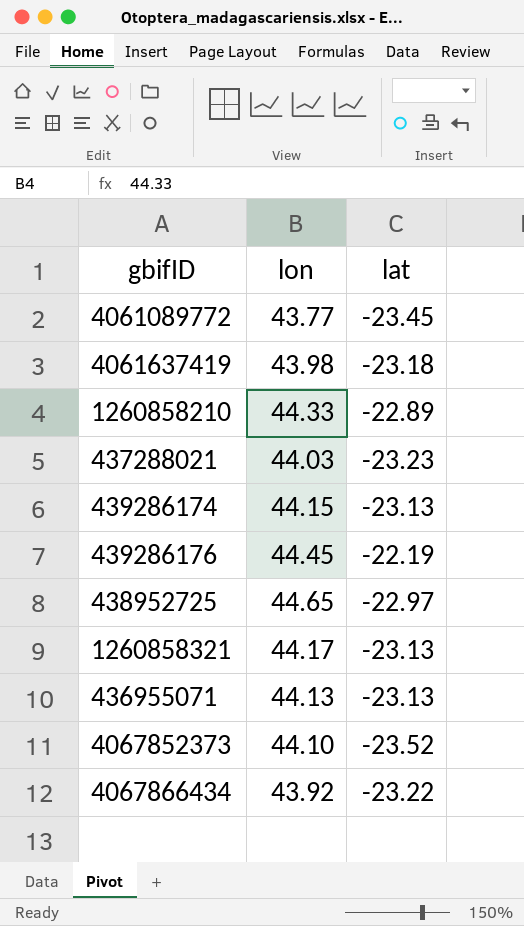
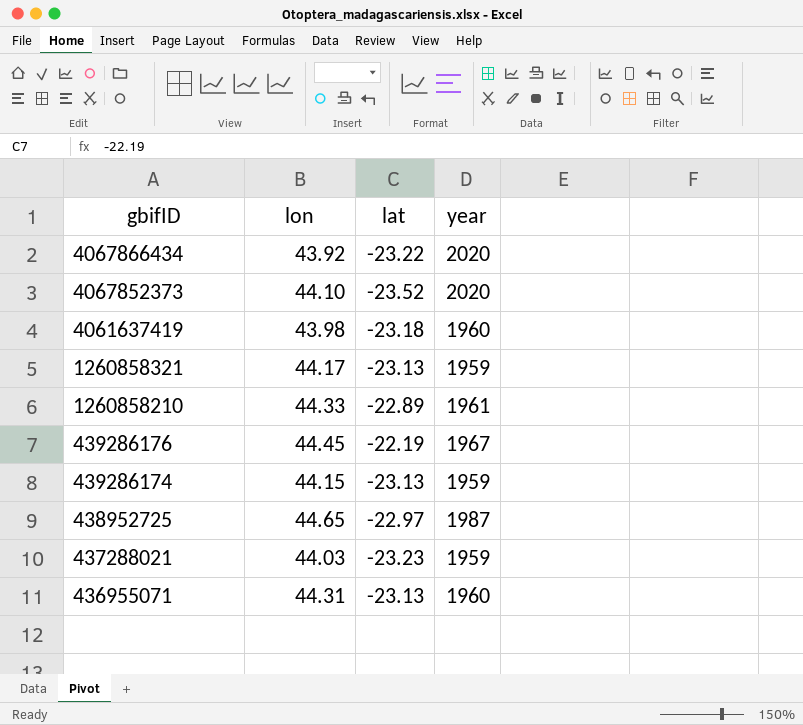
row order: none -> gbifID descending
column year | position: none -> 4
row 4061089772: 43.77 | -23.45 -> none
436955071 | lon: 44.13 -> 44.31

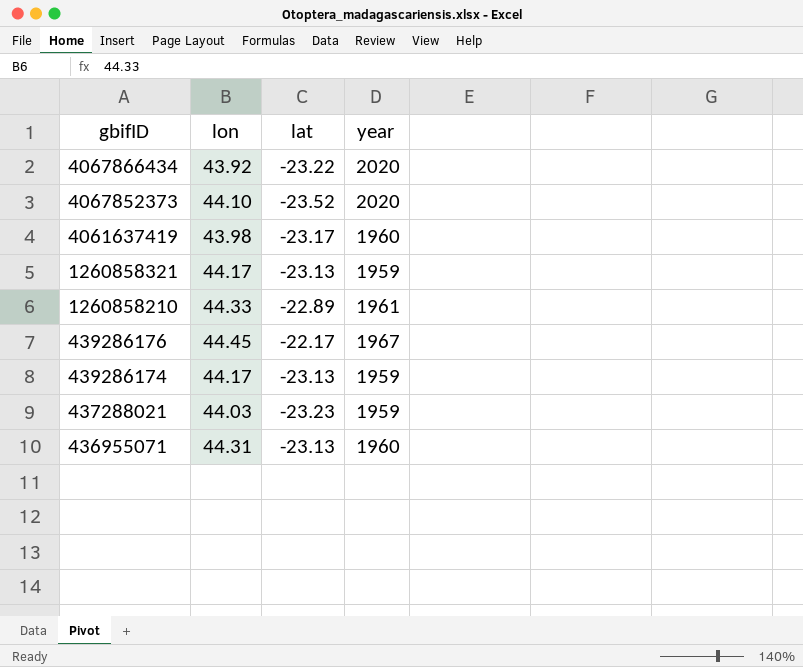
row 438952725: 44.65 | -22.97 | 1987 -> none
4061637419 | lat: -23.18 -> -23.17
439286176 | lat: -22.19 -> -22.17
439286174 | lon: 44.15 -> 44.17

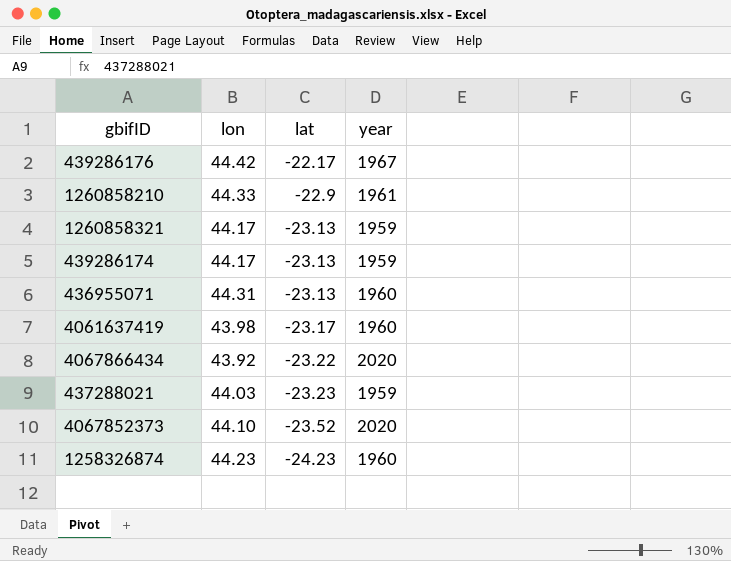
row order: gbifID descending -> lat descending
439286176 | lon: 44.45 -> 44.42
1260858210 | lat: -22.89 -> -22.9
row 1258326874: none -> 44.23 | -24.23 | 1960

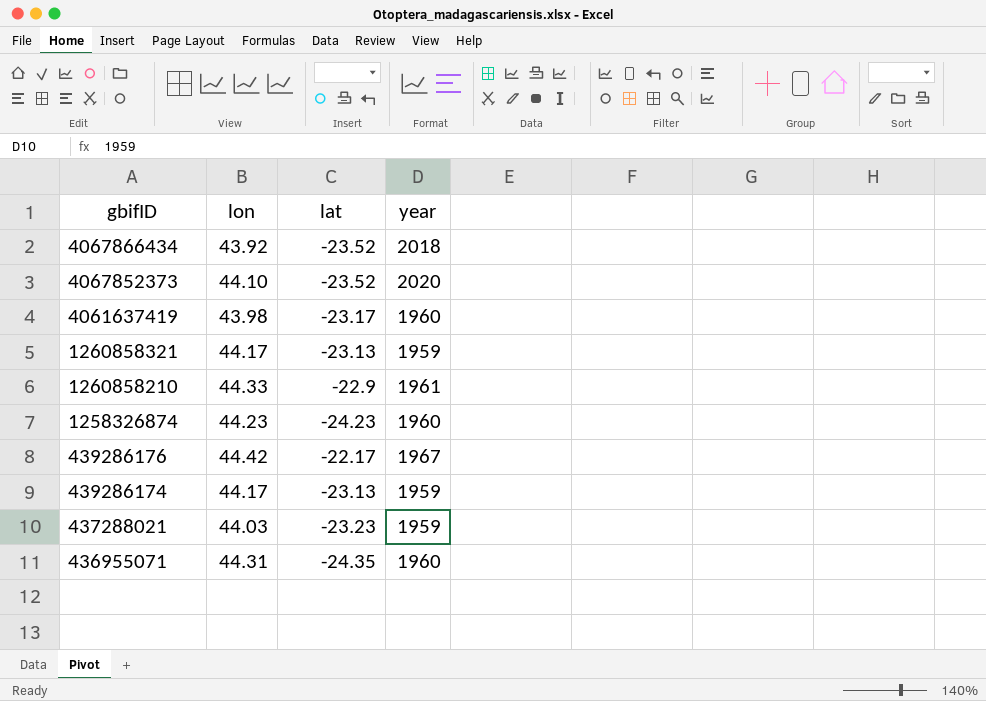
row order: lat descending -> gbifID descending
4067866434 | lat: -23.22 -> -23.52
4067866434 | year: 2020 -> 2018
436955071 | lat: -23.13 -> -24.35

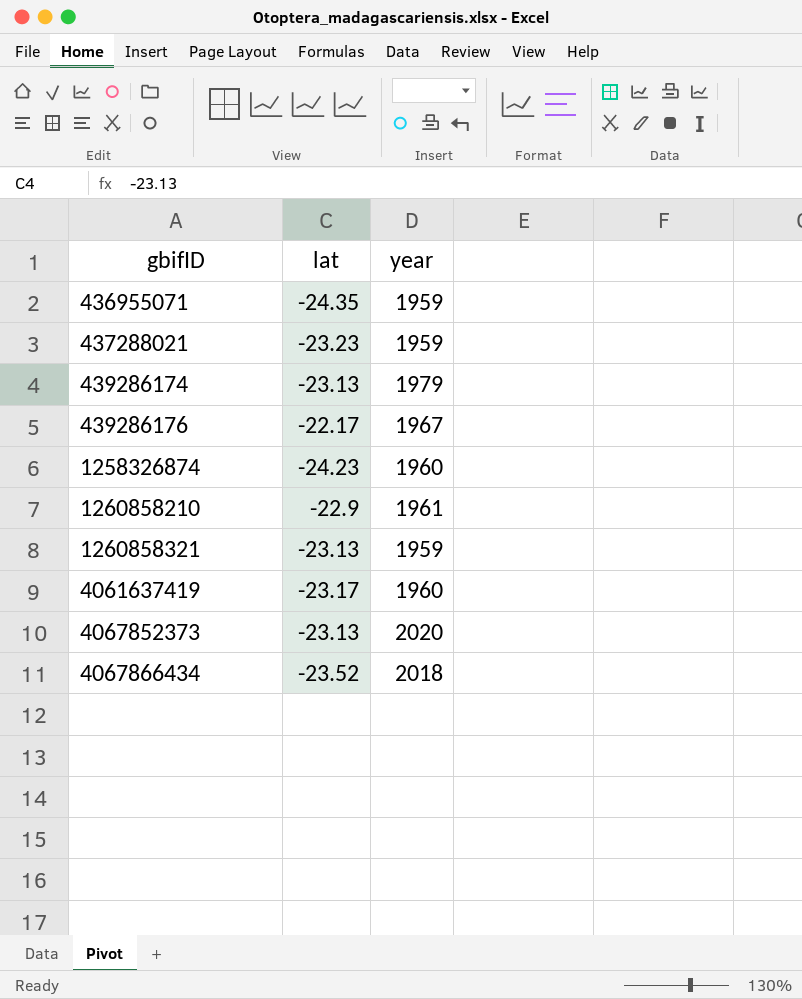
row order: gbifID descending -> gbifID ascending
column lon | position: 2 -> none
436955071 | year: 1960 -> 1959
439286174 | year: 1959 -> 1979
4067852373 | lat: -23.52 -> -23.13

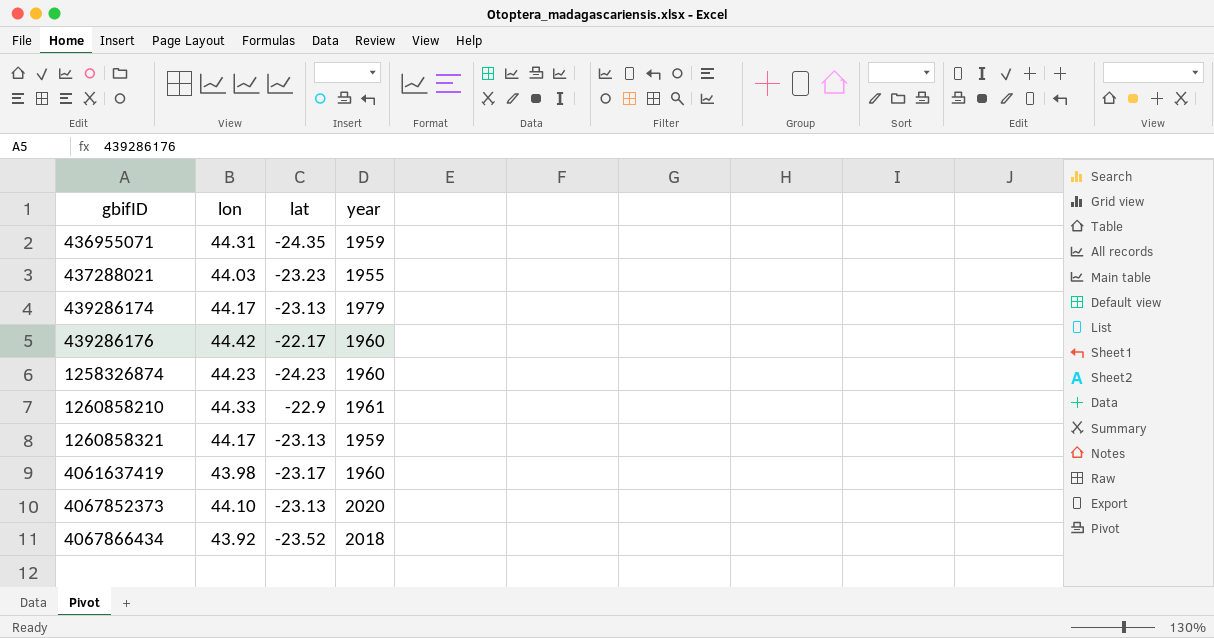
column lon | position: none -> 2
437288021 | year: 1959 -> 1955
439286176 | year: 1967 -> 1960

